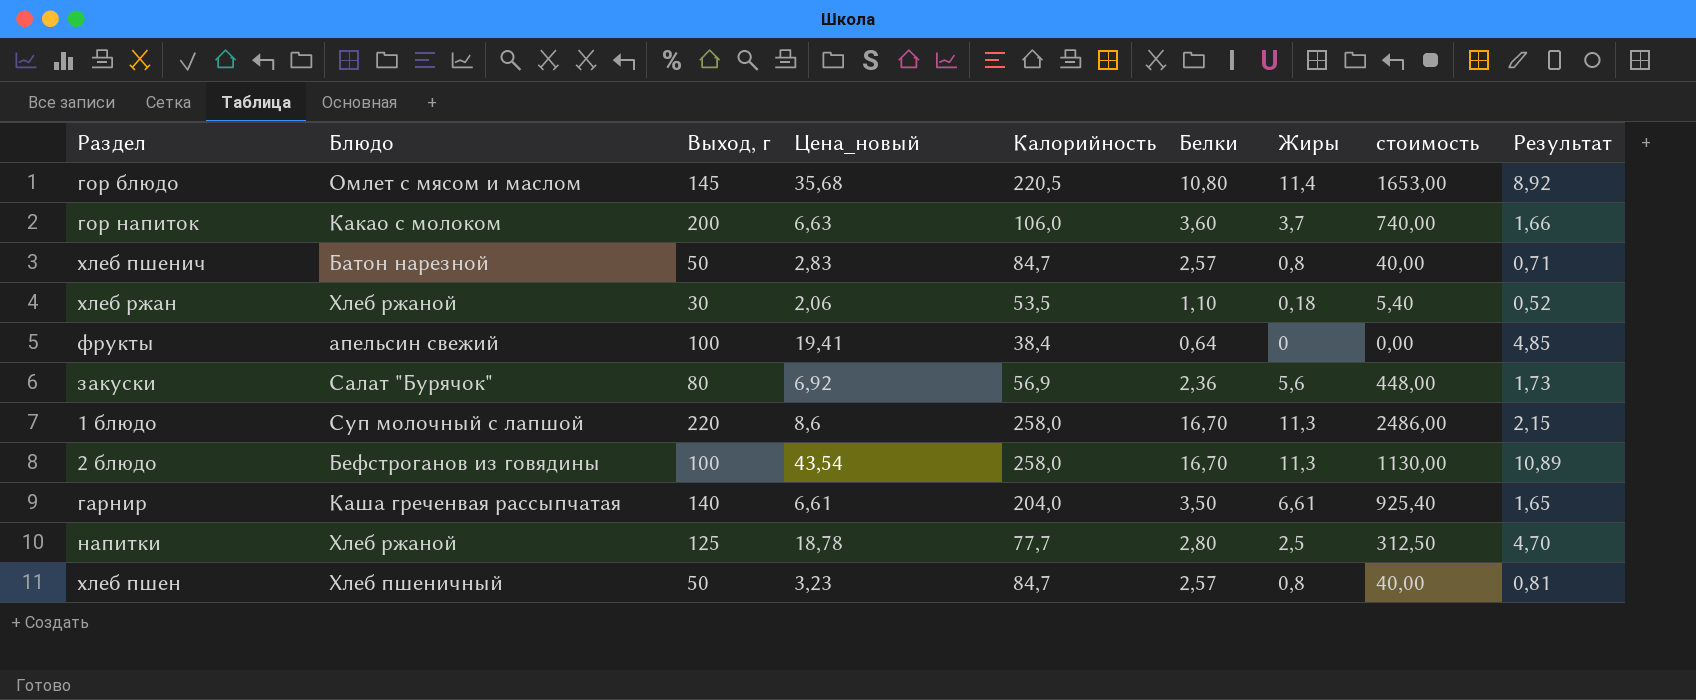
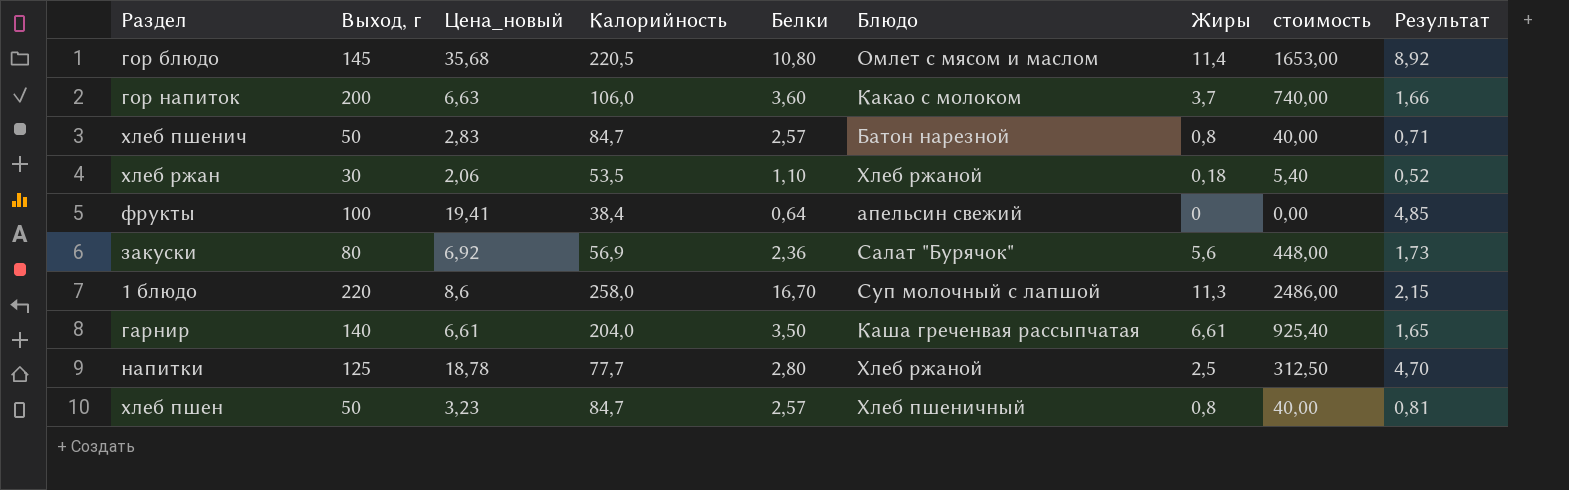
column Блюдо | position: 2 -> 6
row 2 блюдо: Бефстроганов из говядины | 100 | 43,54 | 258,0 | 16,70 | 11,3 | 1130,00 | 10,89 -> none

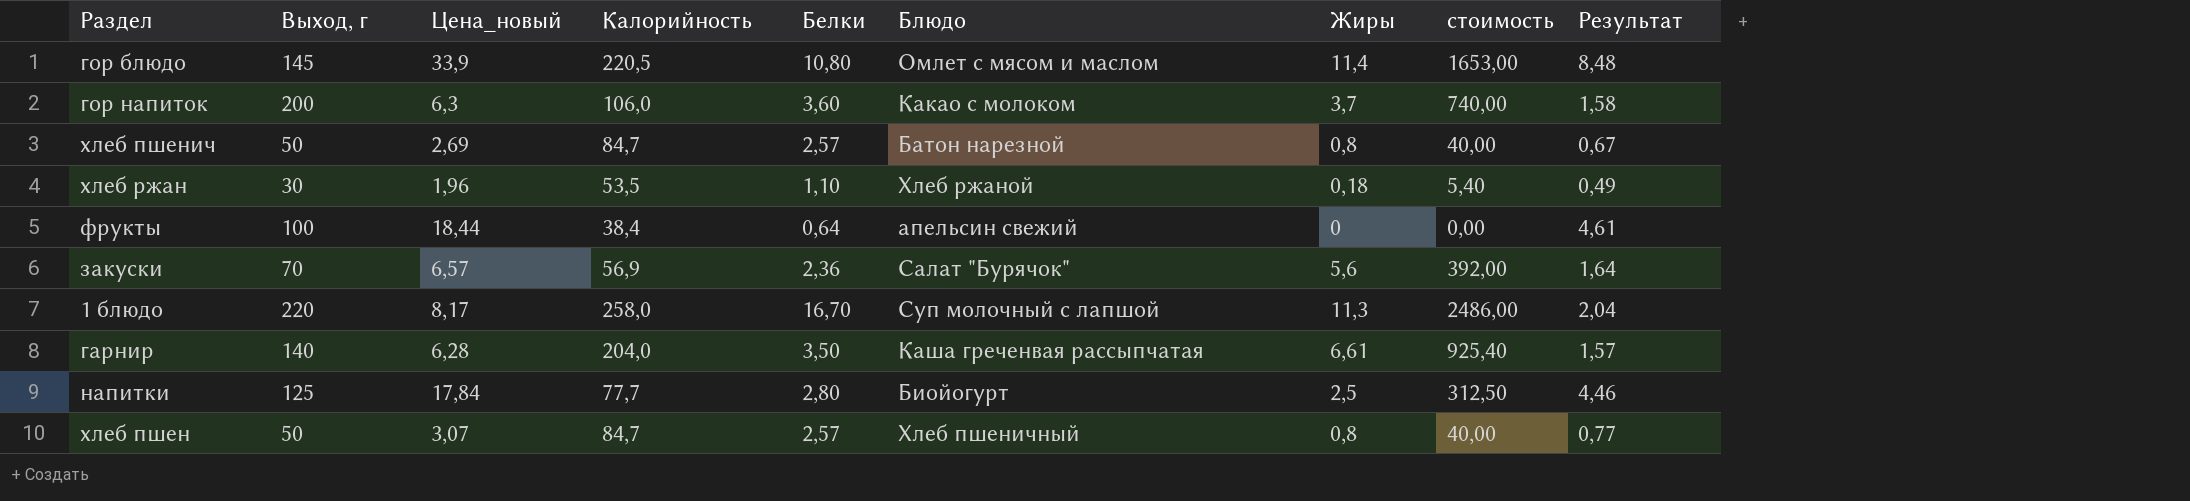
гор блюдо | Цена_новый: 35,68 -> 33,9
гор блюдо | Результат: 8,92 -> 8,48
гор напиток | Цена_новый: 6,63 -> 6,3
гор напиток | Результат: 1,66 -> 1,58
хлеб пшенич | Цена_новый: 2,83 -> 2,69
хлеб пшенич | Результат: 0,71 -> 0,67
хлеб ржан | Цена_новый: 2,06 -> 1,96
хлеб ржан | Результат: 0,52 -> 0,49
фрукты | Цена_новый: 19,41 -> 18,44
фрукты | Результат: 4,85 -> 4,61
закуски | Выход, г: 80 -> 70
закуски | Цена_новый: 6,92 -> 6,57
закуски | стоимость: 448,00 -> 392,00
закуски | Результат: 1,73 -> 1,64
1 блюдо | Цена_новый: 8,6 -> 8,17
1 блюдо | Результат: 2,15 -> 2,04
гарнир | Цена_новый: 6,61 -> 6,28
гарнир | Результат: 1,65 -> 1,57
напитки | Цена_новый: 18,78 -> 17,84
напитки | Блюдо: Хлеб ржаной -> Биойогурт
напитки | Результат: 4,70 -> 4,46
хлеб пшен | Цена_новый: 3,23 -> 3,07
хлеб пшен | Результат: 0,81 -> 0,77

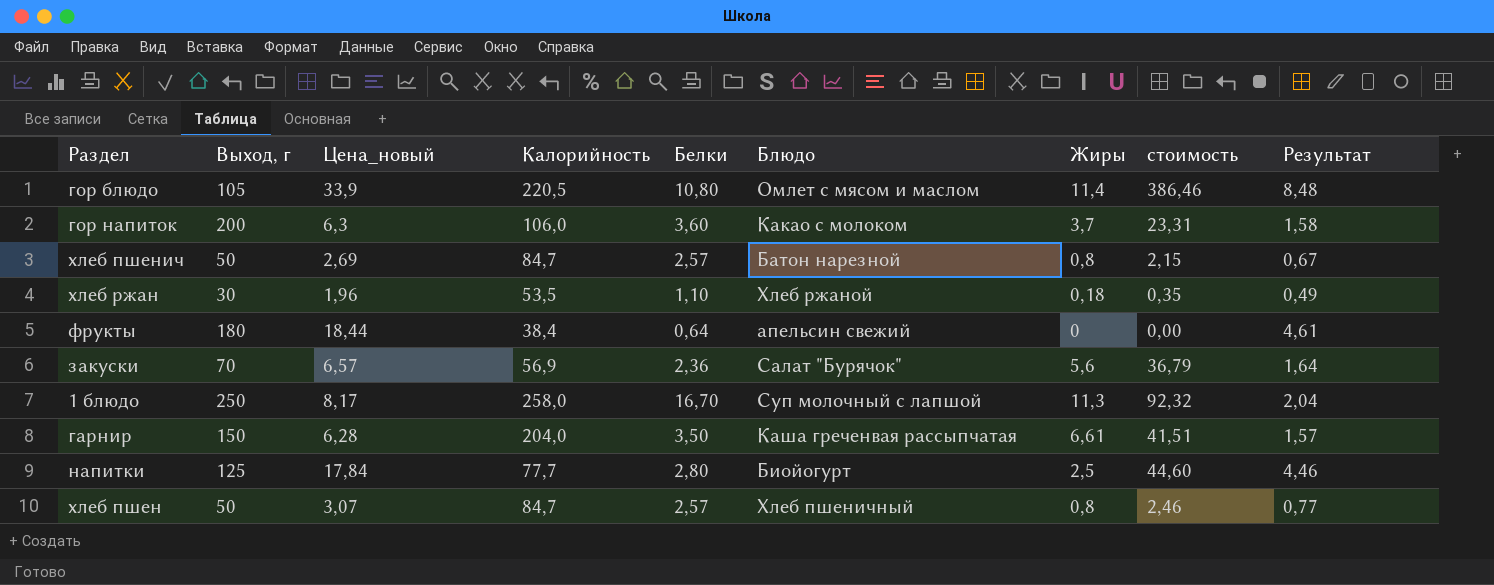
column стоимость | formula: [Выход, г] * [Жиры] -> [Цена_новый] * [Жиры]
гор блюдо | Выход, г: 145 -> 105
фрукты | Выход, г: 100 -> 180
1 блюдо | Выход, г: 220 -> 250
гарнир | Выход, г: 140 -> 150

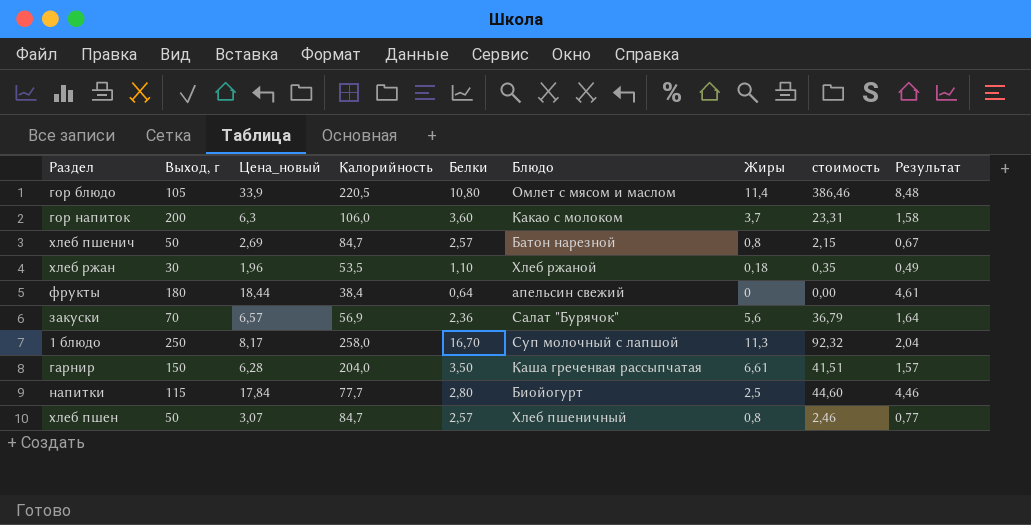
напитки | Выход, г: 125 -> 115

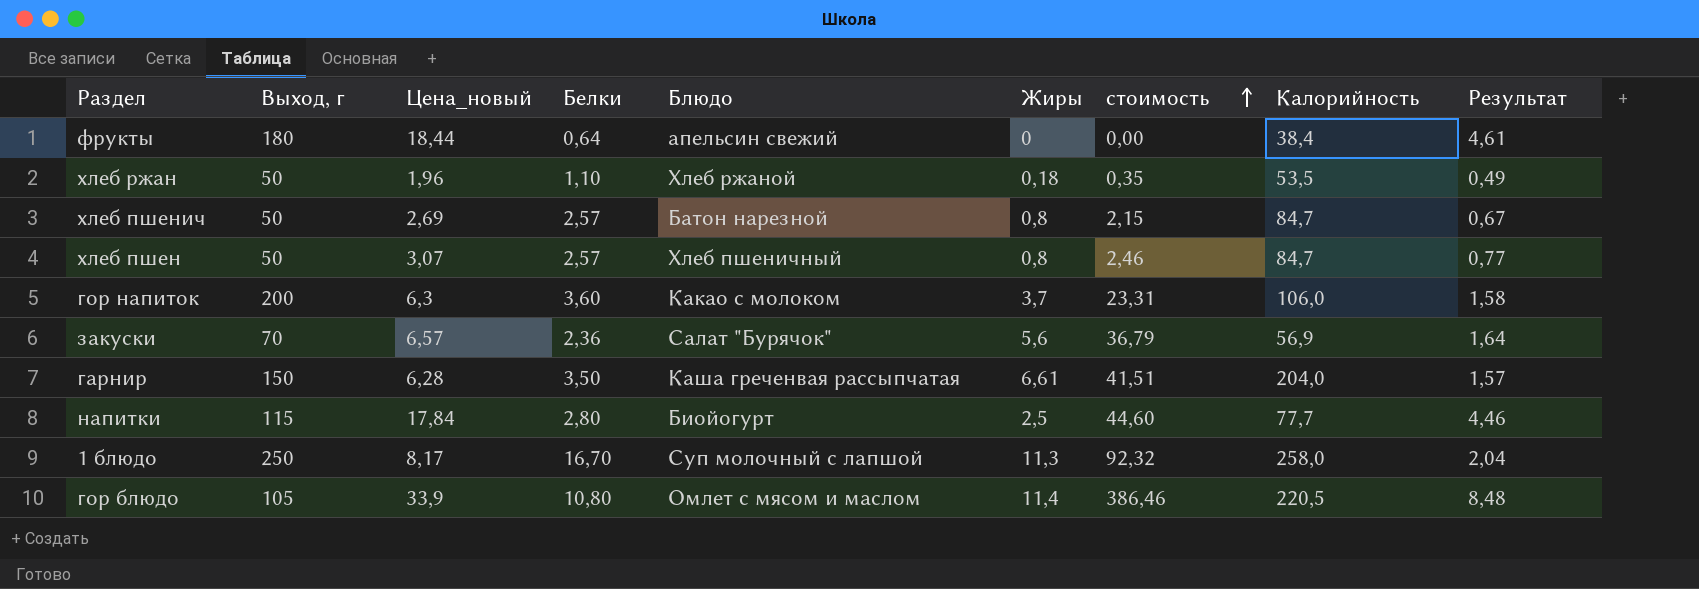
row order: none -> стоимость ascending
column Калорийность | position: 4 -> 8
хлеб ржан | Выход, г: 30 -> 50

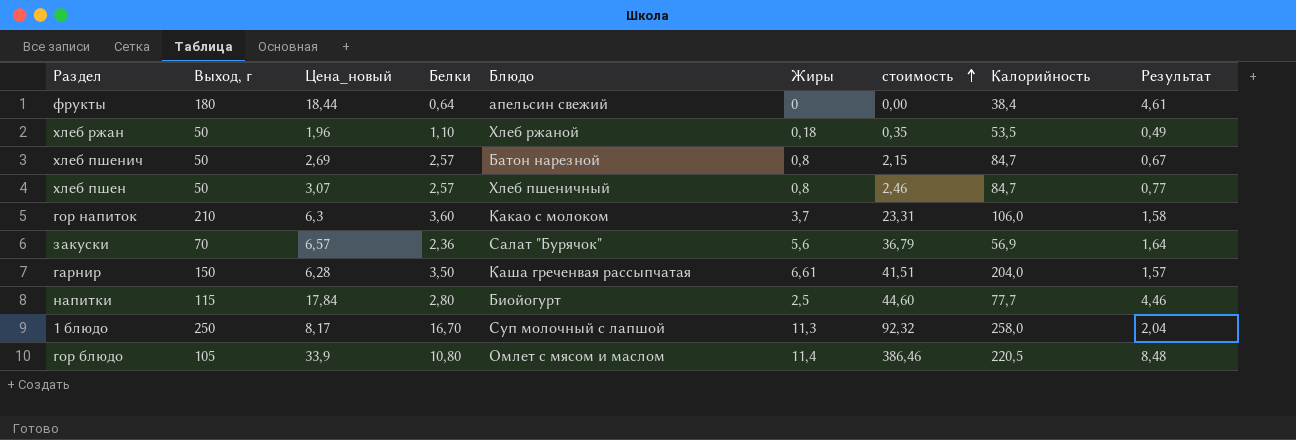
гор напиток | Выход, г: 200 -> 210

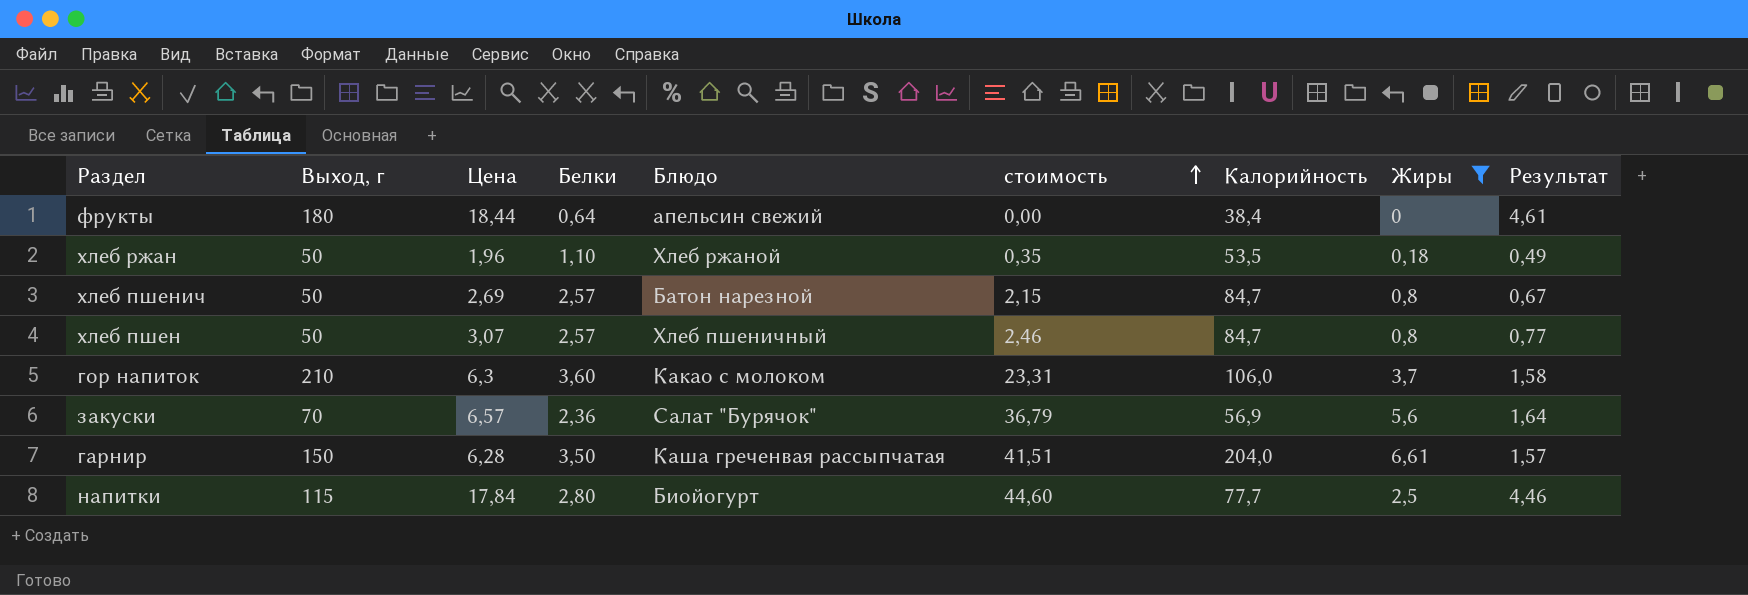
filter: none -> Жиры <= 6,61
column name: Цена_новый -> Цена
column Жиры | position: 6 -> 8

